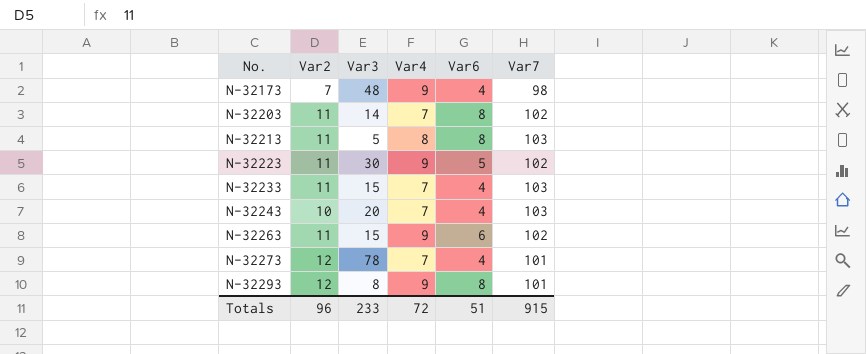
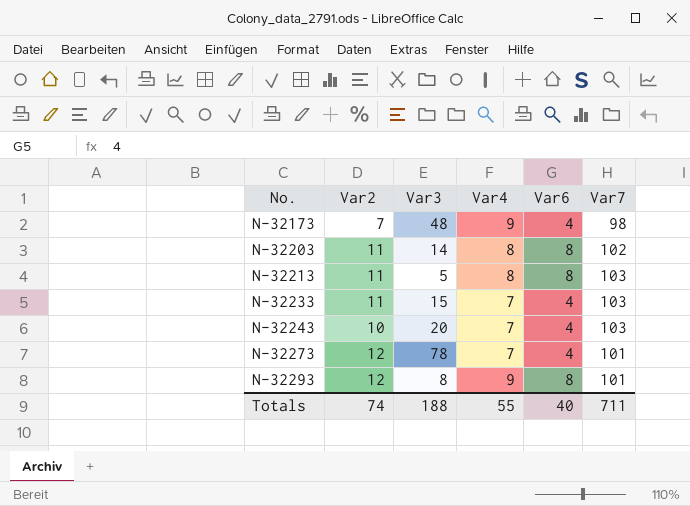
row N-32223: 11 | 30 | 9 | 5 | 102 -> none
row N-32263: 11 | 15 | 9 | 6 | 102 -> none
N-32203 | Var4: 7 -> 8
Totals | Var2: 96 -> 74
Totals | Var3: 233 -> 188
Totals | Var4: 72 -> 55
Totals | Var6: 51 -> 40
Totals | Var7: 915 -> 711

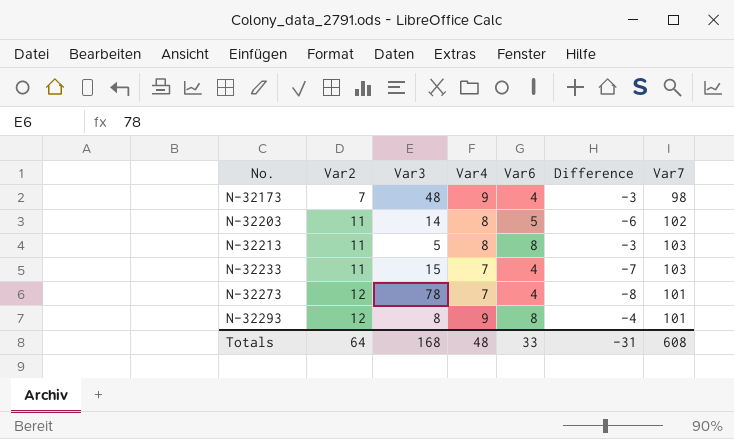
column Difference | formula: none -> [Var6] - [Var2]
row N-32243: 10 | 20 | 7 | 4 | 103 -> none
N-32203 | Var6: 8 -> 5
Totals | Var2: 74 -> 64
Totals | Var3: 188 -> 168
Totals | Var4: 55 -> 48
Totals | Var6: 40 -> 33
Totals | Var7: 711 -> 608

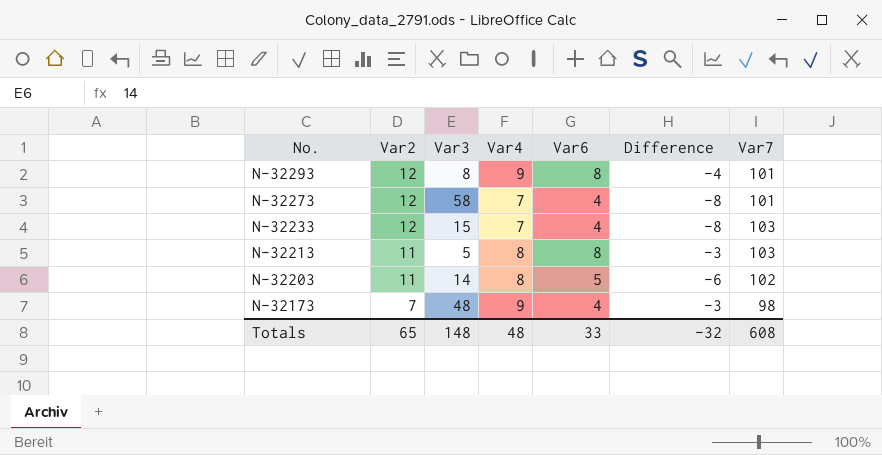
row order: No. ascending -> No. descending
N-32273 | Var3: 78 -> 58
N-32233 | Var2: 11 -> 12
N-32233 | Difference: -7 -> -8
Totals | Var2: 64 -> 65
Totals | Var3: 168 -> 148
Totals | Difference: -31 -> -32

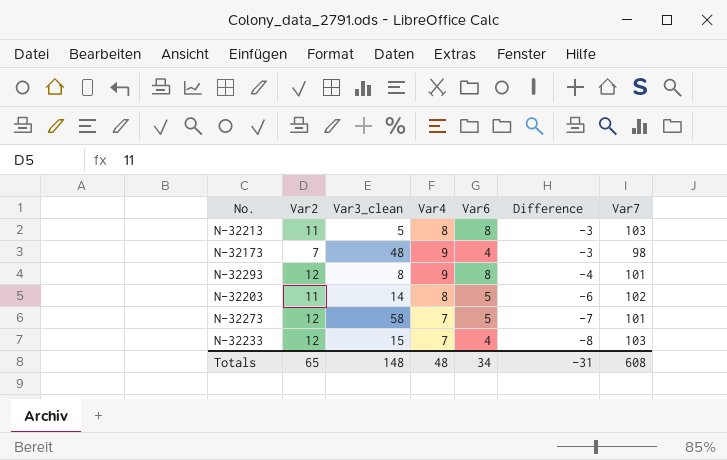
row order: No. descending -> Difference descending
column name: Var3 -> Var3_clean
N-32273 | Var6: 4 -> 5
N-32273 | Difference: -8 -> -7
Totals | Var6: 33 -> 34
Totals | Difference: -32 -> -31

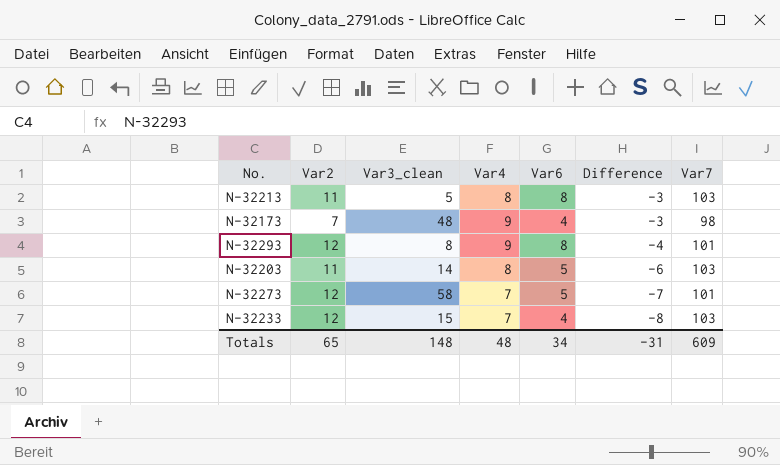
N-32203 | Var7: 102 -> 103
Totals | Var7: 608 -> 609

